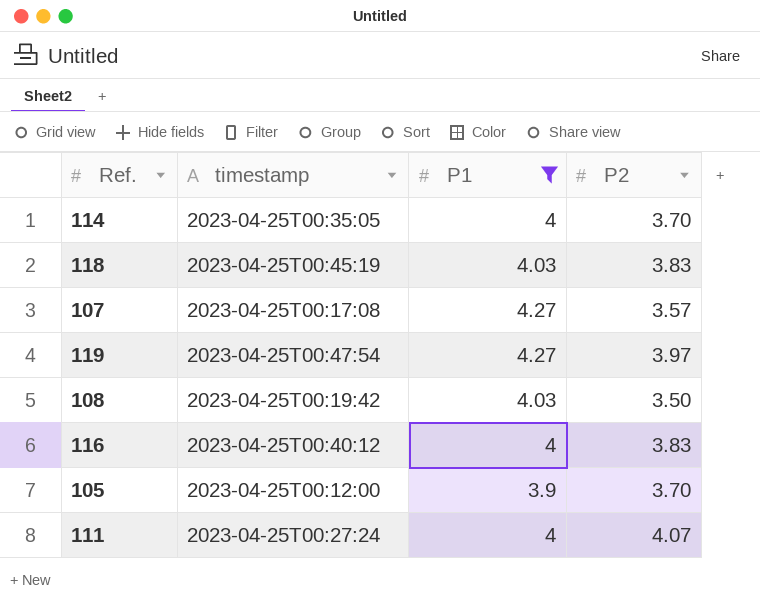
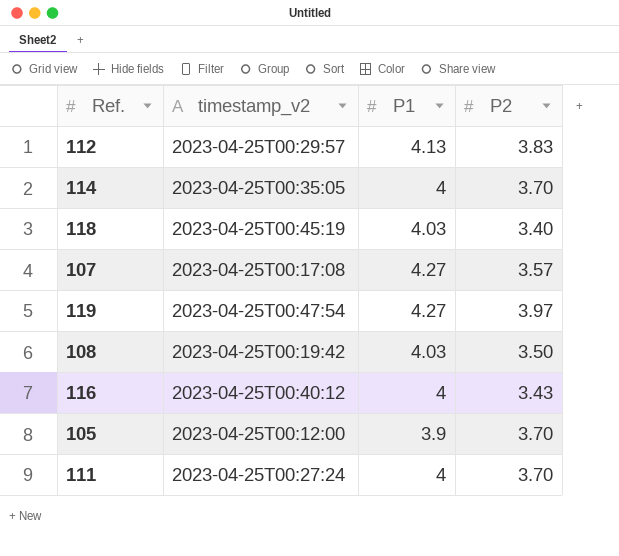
filter: P1 != 4.13 -> none
column name: timestamp -> timestamp_v2
118 | P2: 3.83 -> 3.40
116 | P2: 3.83 -> 3.43
111 | P2: 4.07 -> 3.70

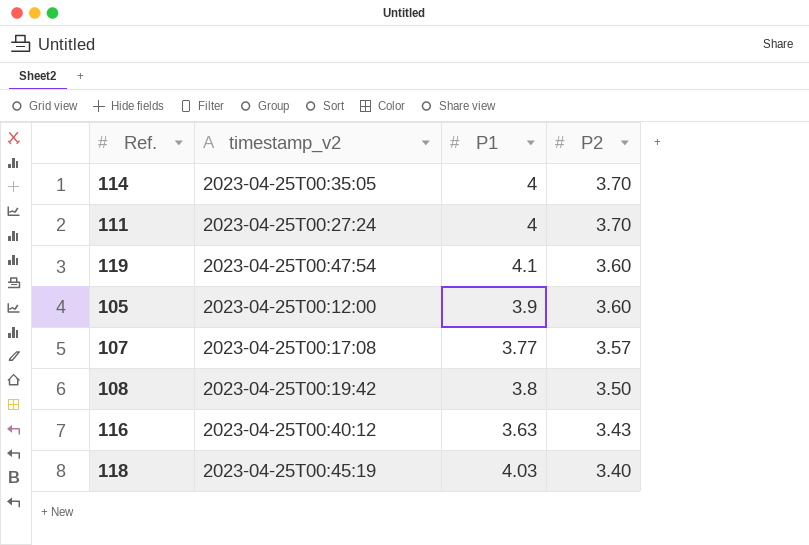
row order: none -> P2 descending
row 112: 2023-04-25T00:29:57 | 4.13 | 3.83 -> none
119 | P1: 4.27 -> 4.1
119 | P2: 3.97 -> 3.60
105 | P2: 3.70 -> 3.60
107 | P1: 4.27 -> 3.77
108 | P1: 4.03 -> 3.8
116 | P1: 4 -> 3.63

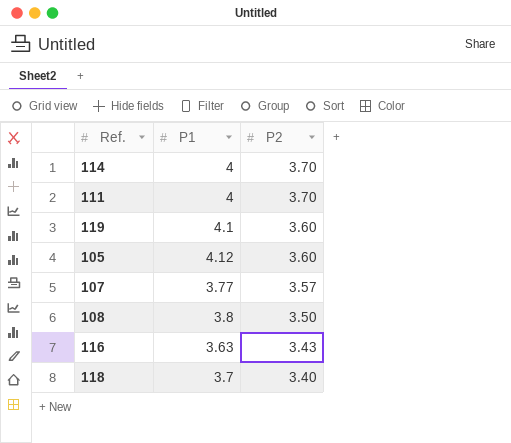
column timestamp_v2 | position: 2 -> none
105 | P1: 3.9 -> 4.12
118 | P1: 4.03 -> 3.7

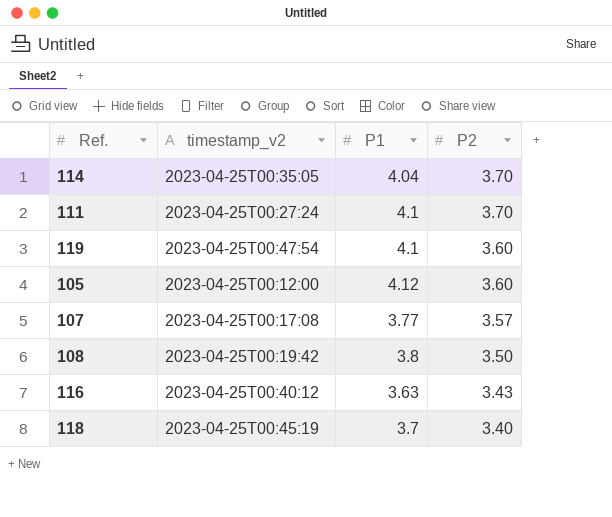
column timestamp_v2 | position: none -> 2
114 | P1: 4 -> 4.04
111 | P1: 4 -> 4.1

